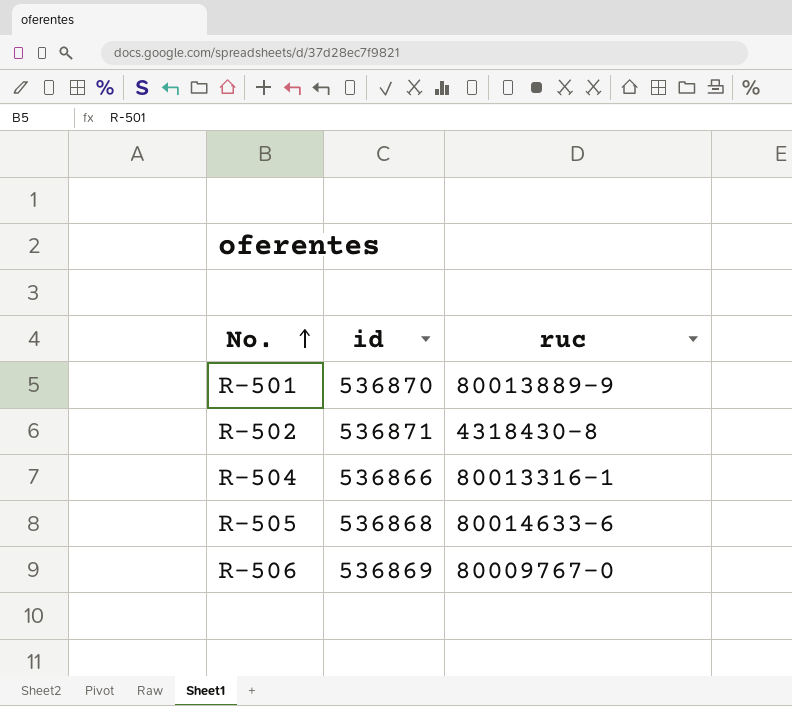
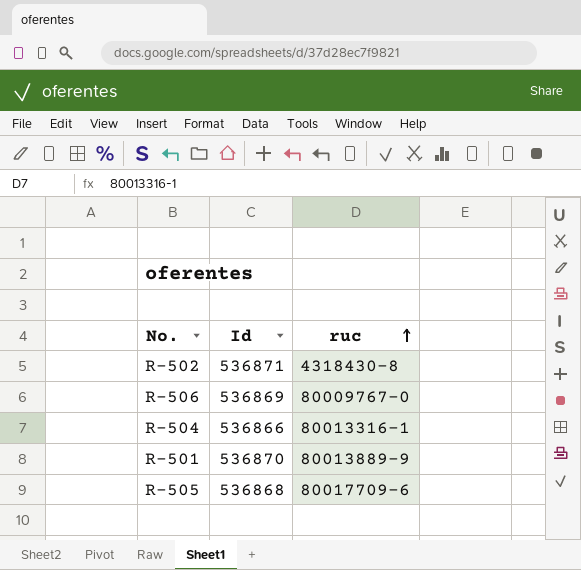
row order: No. ascending -> ruc ascending
column name: id -> Id
R-505 | ruc: 80014633-6 -> 80017709-6

